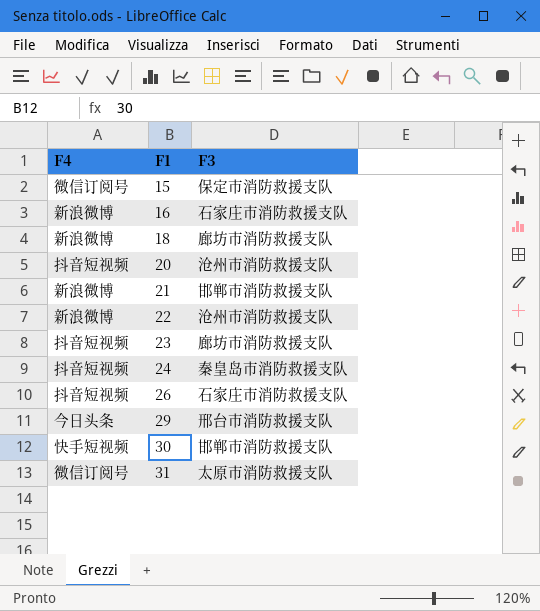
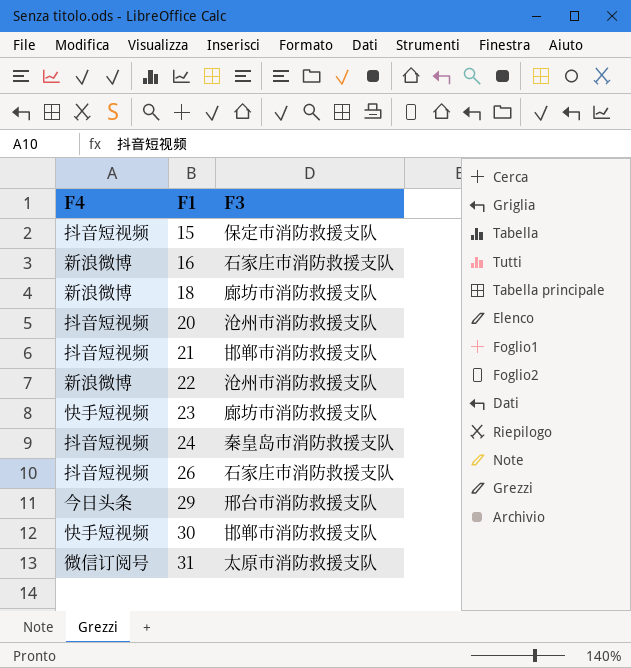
15 | F4: 微信订阅号 -> 抖音短视频
21 | F4: 新浪微博 -> 抖音短视频
23 | F4: 抖音短视频 -> 快手短视频

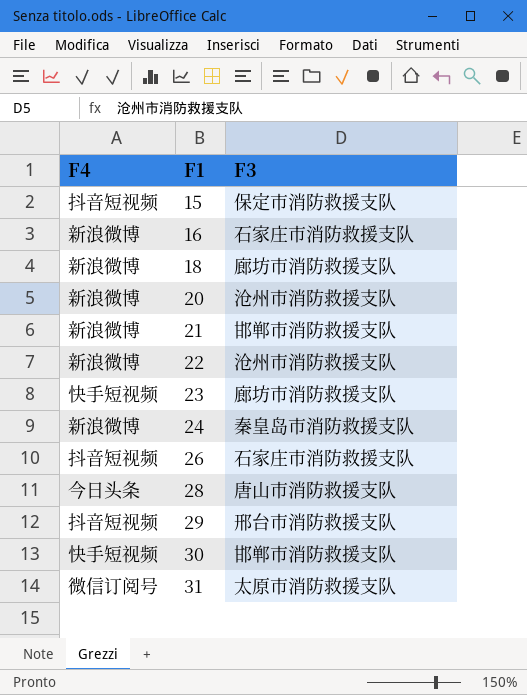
20 | F4: 抖音短视频 -> 新浪微博
21 | F4: 抖音短视频 -> 新浪微博
24 | F4: 抖音短视频 -> 新浪微博
row 28: none -> 今日头条 | 唐山市消防救援支队
29 | F4: 今日头条 -> 抖音短视频

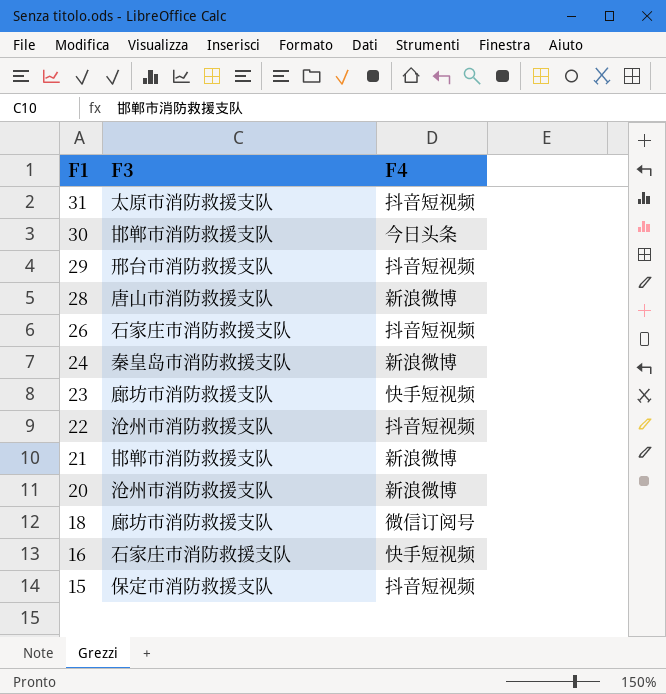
row order: F1 ascending -> F1 descending
column F4 | position: 1 -> 3
31 | F4: 微信订阅号 -> 抖音短视频
30 | F4: 快手短视频 -> 今日头条
28 | F4: 今日头条 -> 新浪微博
22 | F4: 新浪微博 -> 抖音短视频
18 | F4: 新浪微博 -> 微信订阅号
16 | F4: 新浪微博 -> 快手短视频

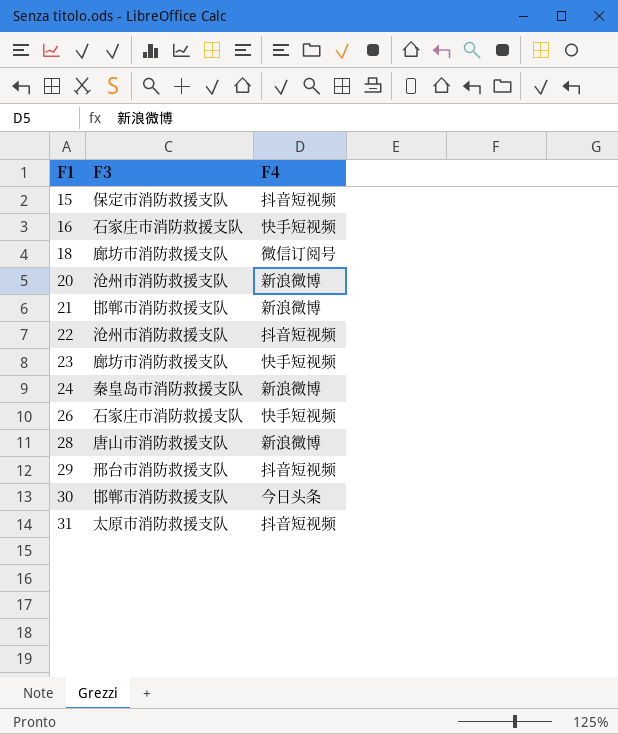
row order: F1 descending -> F1 ascending
26 | F4: 抖音短视频 -> 快手短视频

